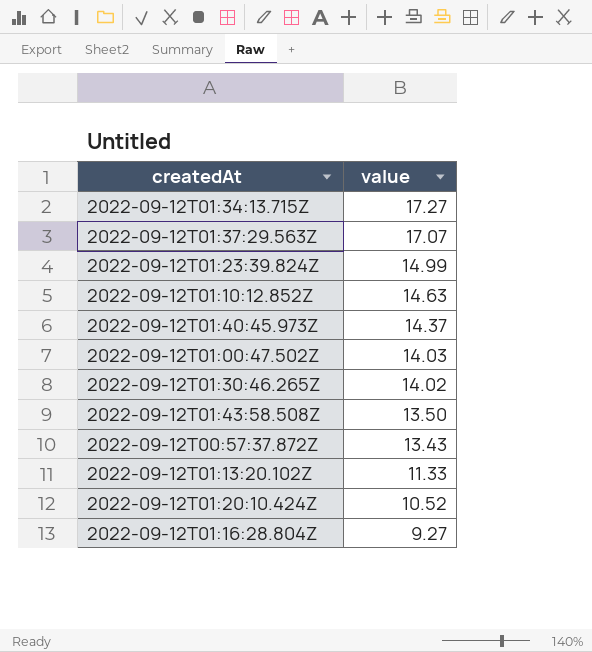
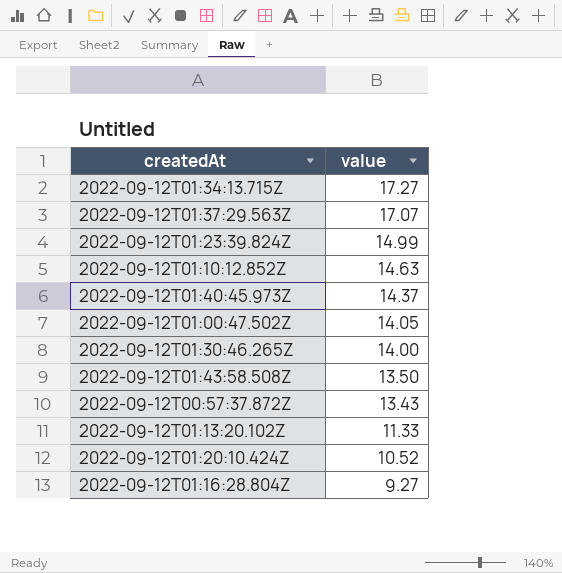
2022-09-12T01:00:47.502Z | value: 14.03 -> 14.05
2022-09-12T01:30:46.265Z | value: 14.02 -> 14.00

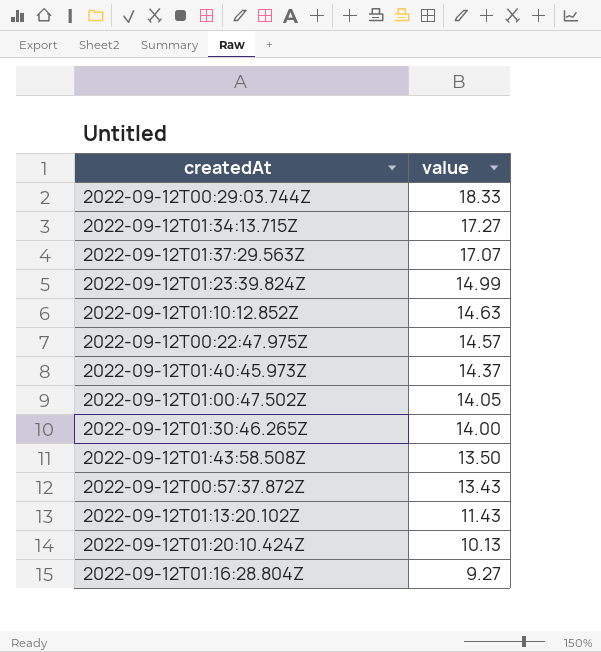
row 2022-09-12T00:29:03.744Z: none -> 18.33
row 2022-09-12T00:22:47.975Z: none -> 14.57
2022-09-12T01:13:20.102Z | value: 11.33 -> 11.43
2022-09-12T01:20:10.424Z | value: 10.52 -> 10.13

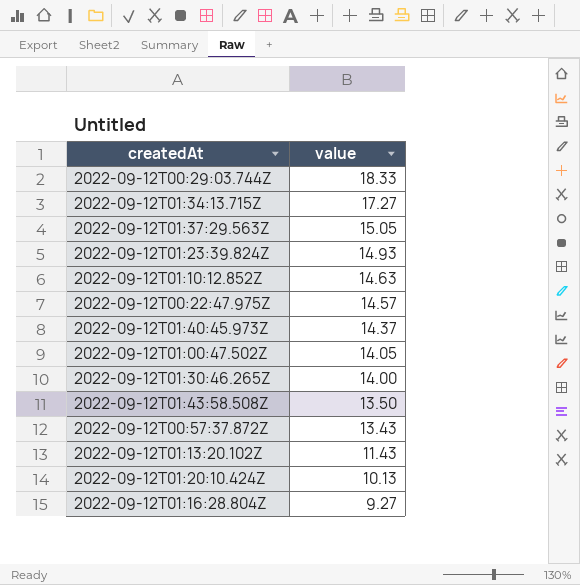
2022-09-12T01:37:29.563Z | value: 17.07 -> 15.05
2022-09-12T01:23:39.824Z | value: 14.99 -> 14.93

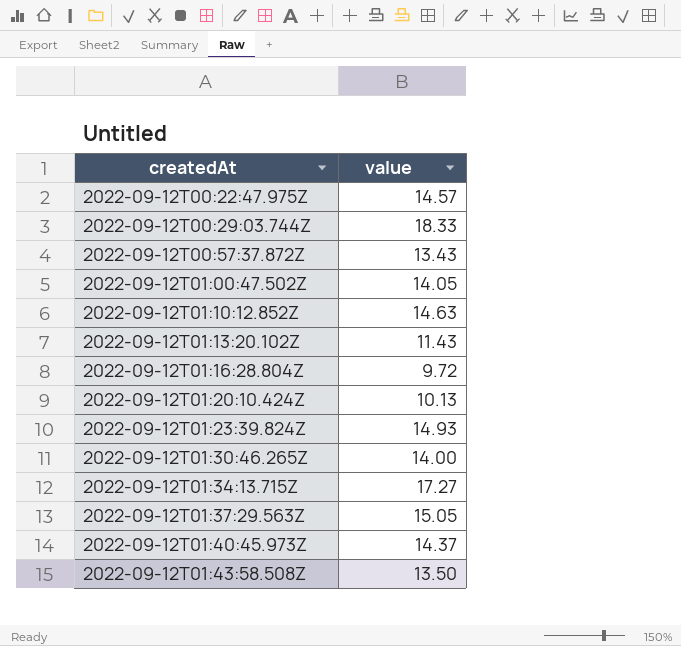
row order: value descending -> createdAt ascending
2022-09-12T01:16:28.804Z | value: 9.27 -> 9.72

